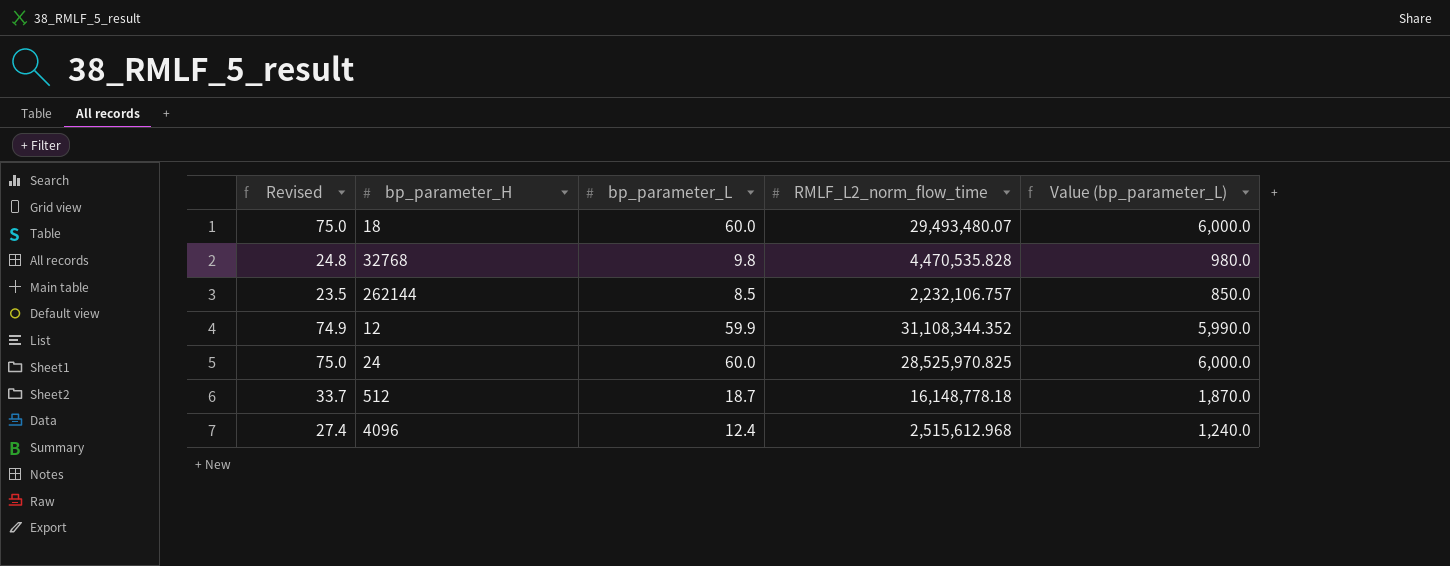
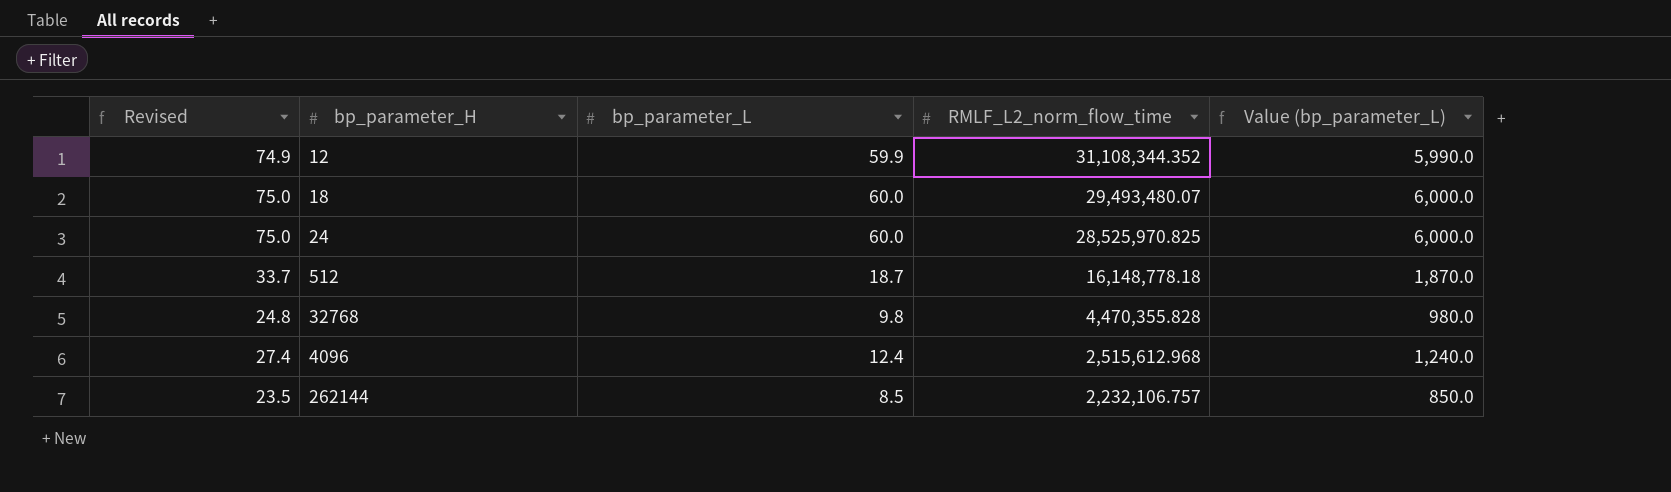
row order: none -> RMLF_L2_norm_flow_time descending
32768 | RMLF_L2_norm_flow_time: 4,470,535.828 -> 4,470,355.828

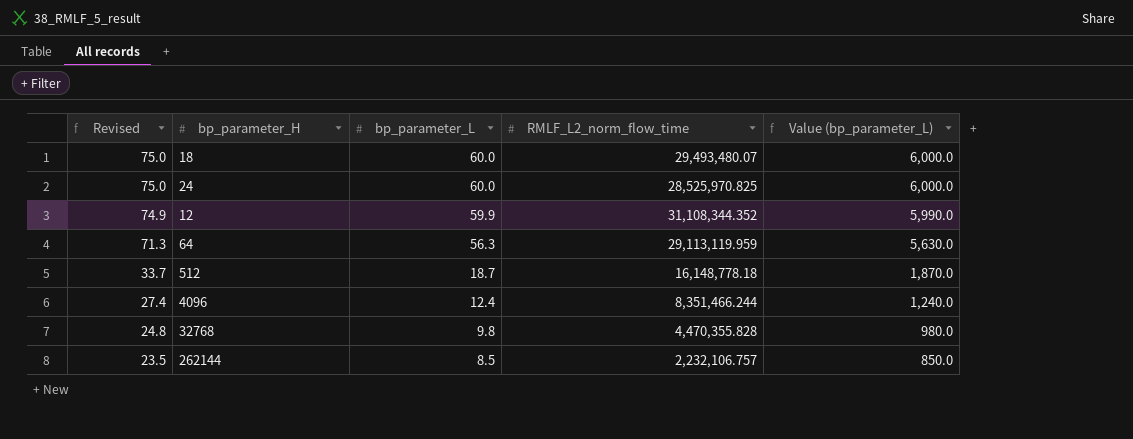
row order: RMLF_L2_norm_flow_time descending -> Revised descending
row 64: none -> 71.3 | 56.3 | 29,113,119.959 | 5,630.0
4096 | RMLF_L2_norm_flow_time: 2,515,612.968 -> 8,351,466.244

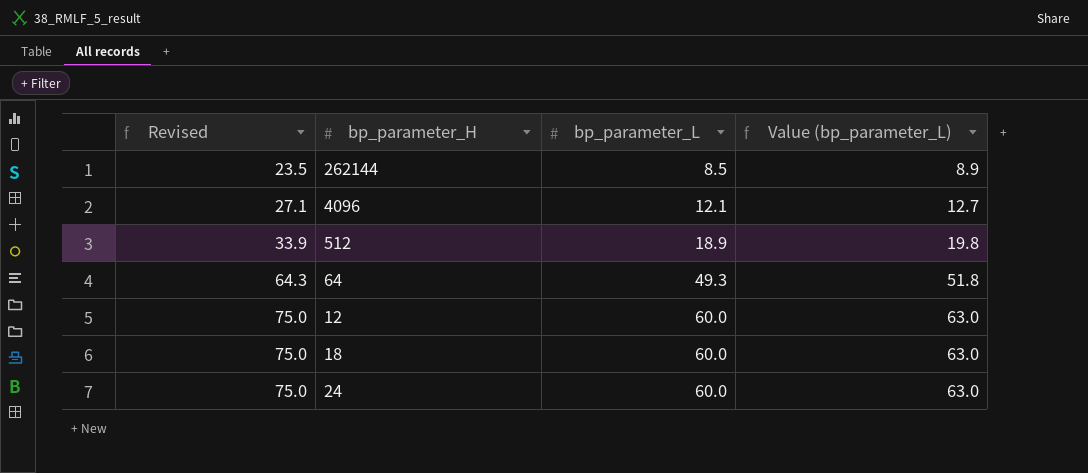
row order: Revised descending -> Revised ascending
column RMLF_L2_norm_flow_time | position: 4 -> none
column Value (bp_parameter_L) | formula: [bp_parameter_L] * 100 -> [bp_parameter_L] * 1.05
row 32768: 24.8 | 9.8 | 4,470,355.828 | 980.0 -> none
4096 | Revised: 27.4 -> 27.1
4096 | bp_parameter_L: 12.4 -> 12.1
512 | Revised: 33.7 -> 33.9
512 | bp_parameter_L: 18.7 -> 18.9
64 | Revised: 71.3 -> 64.3
64 | bp_parameter_L: 56.3 -> 49.3
12 | Revised: 74.9 -> 75.0
12 | bp_parameter_L: 59.9 -> 60.0

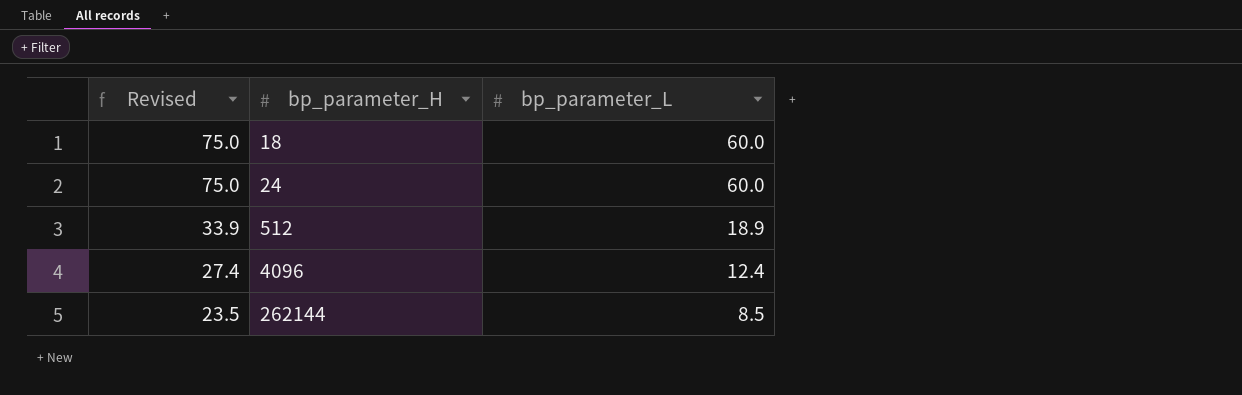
row order: Revised ascending -> Revised descending
column Value (bp_parameter_L) | formula: [bp_parameter_L] * 1.05 -> none
row 64: 64.3 | 49.3 | 51.8 -> none
row 12: 75.0 | 60.0 | 63.0 -> none
4096 | Revised: 27.1 -> 27.4
4096 | bp_parameter_L: 12.1 -> 12.4

